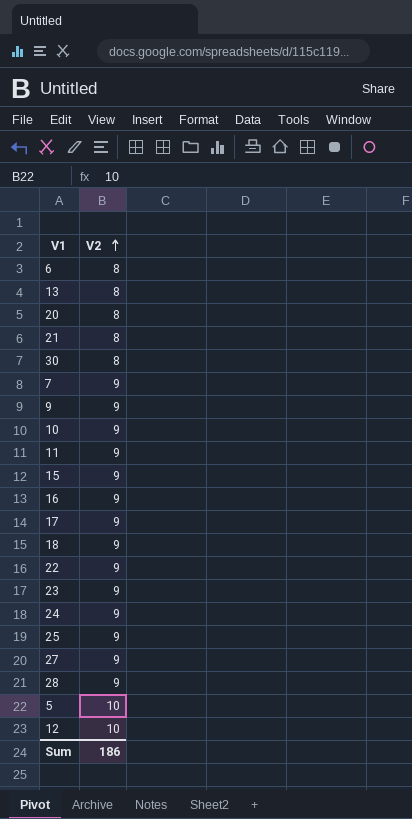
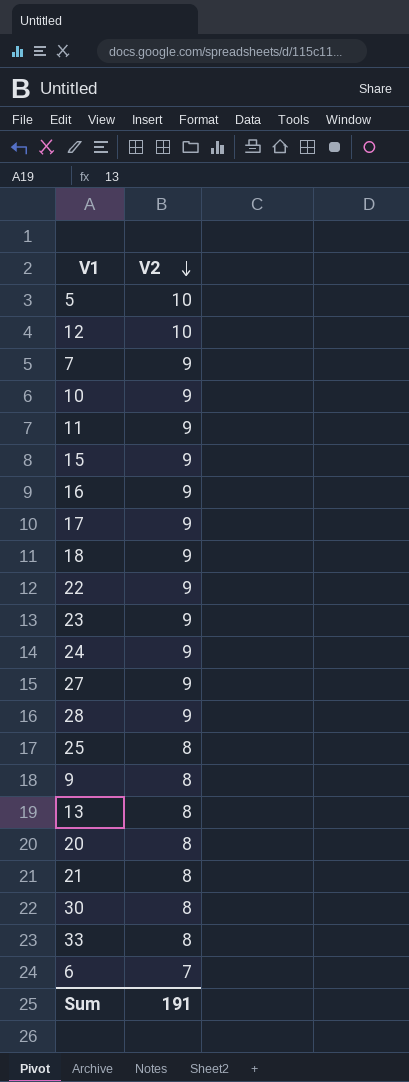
row order: V2 ascending -> V2 descending
25 | V2: 9 -> 8
9 | V2: 9 -> 8
row 33: none -> 8
6 | V2: 8 -> 7
Sum | V2: 186 -> 191

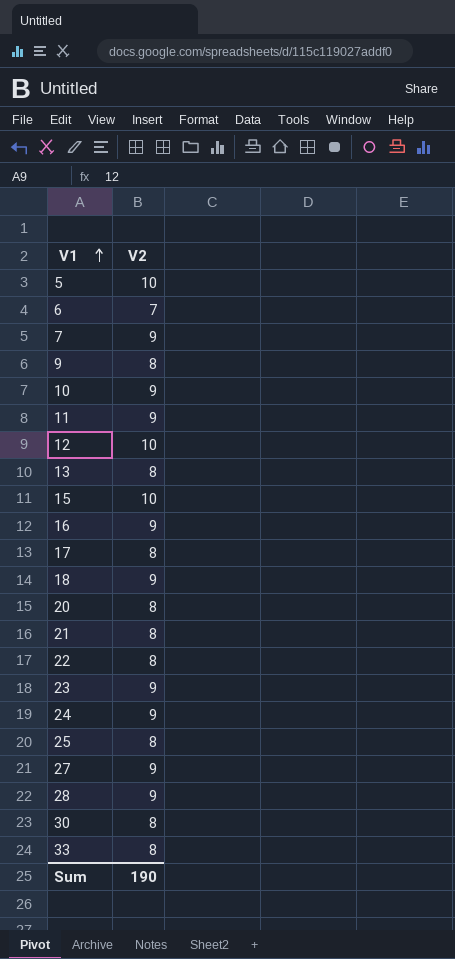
row order: V2 descending -> V1 ascending
15 | V2: 9 -> 10
17 | V2: 9 -> 8
22 | V2: 9 -> 8
Sum | V2: 191 -> 190

